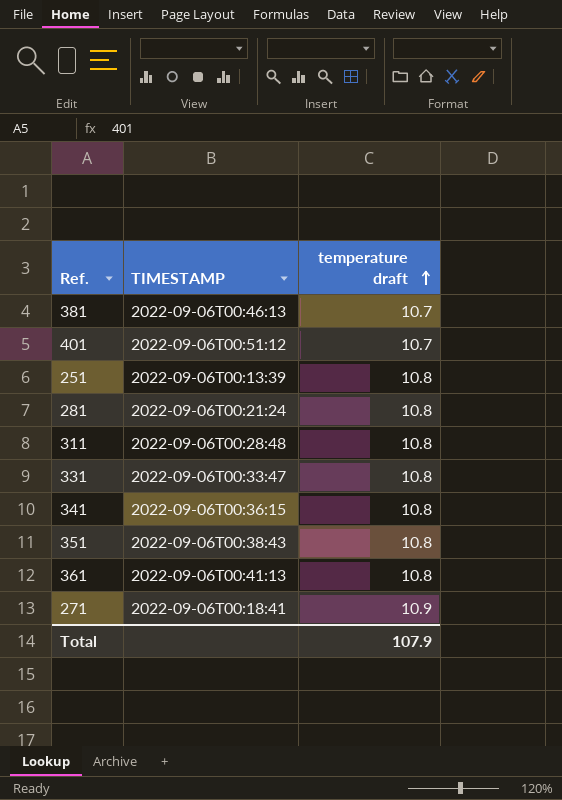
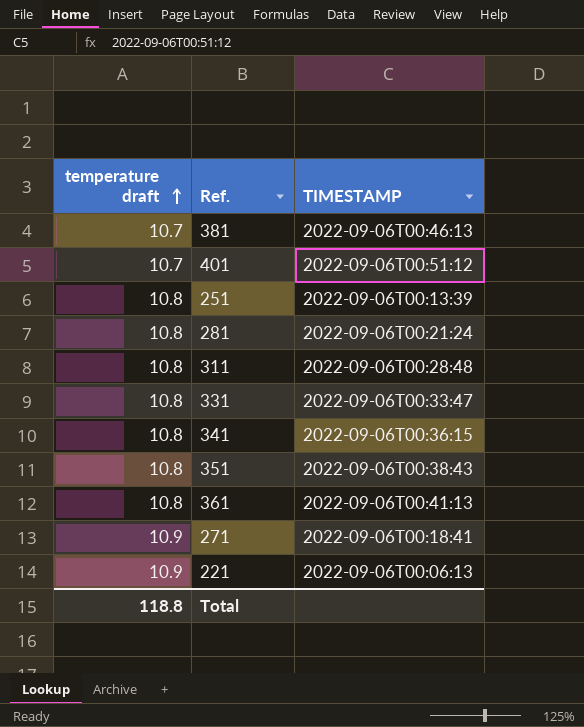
column temperature draft | position: 3 -> 1
row 221: none -> 10.9 | 2022-09-06T00:06:13
Total | temperature draft: 107.9 -> 118.8

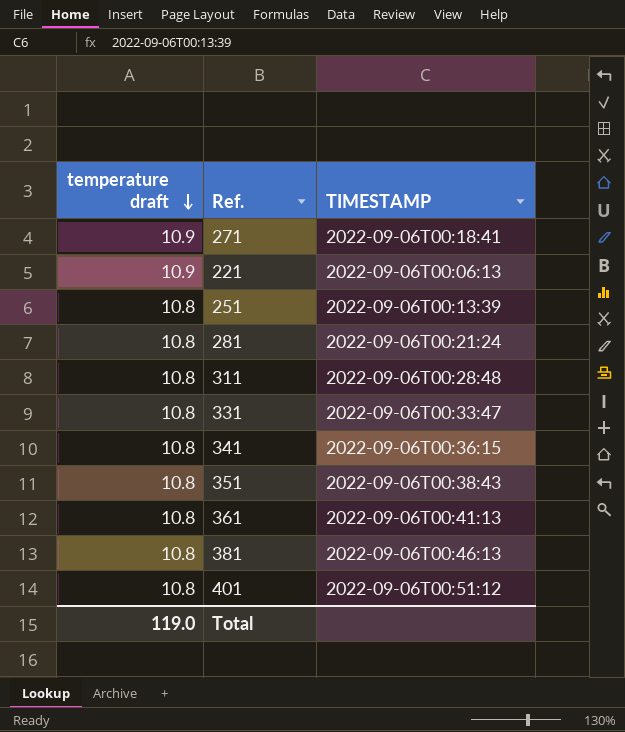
row order: temperature draft ascending -> temperature draft descending
381 | temperature draft: 10.7 -> 10.8
401 | temperature draft: 10.7 -> 10.8
Total | temperature draft: 118.8 -> 119.0

